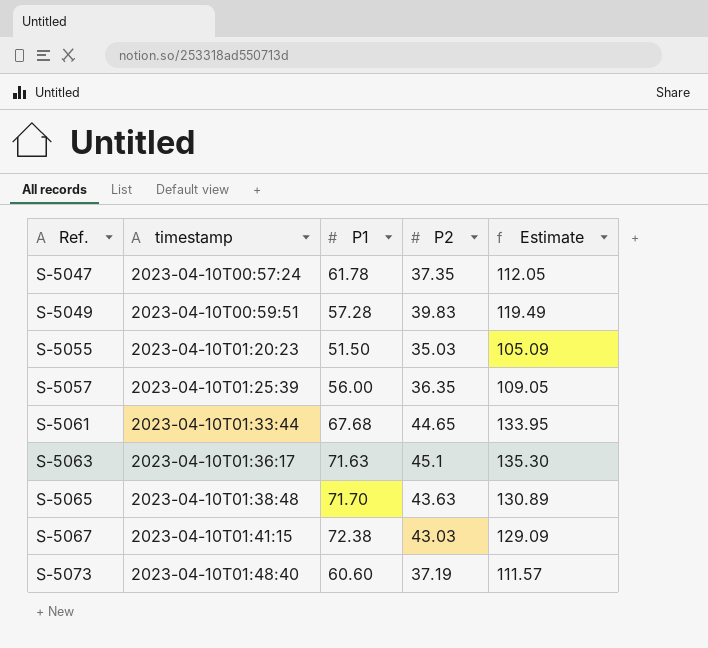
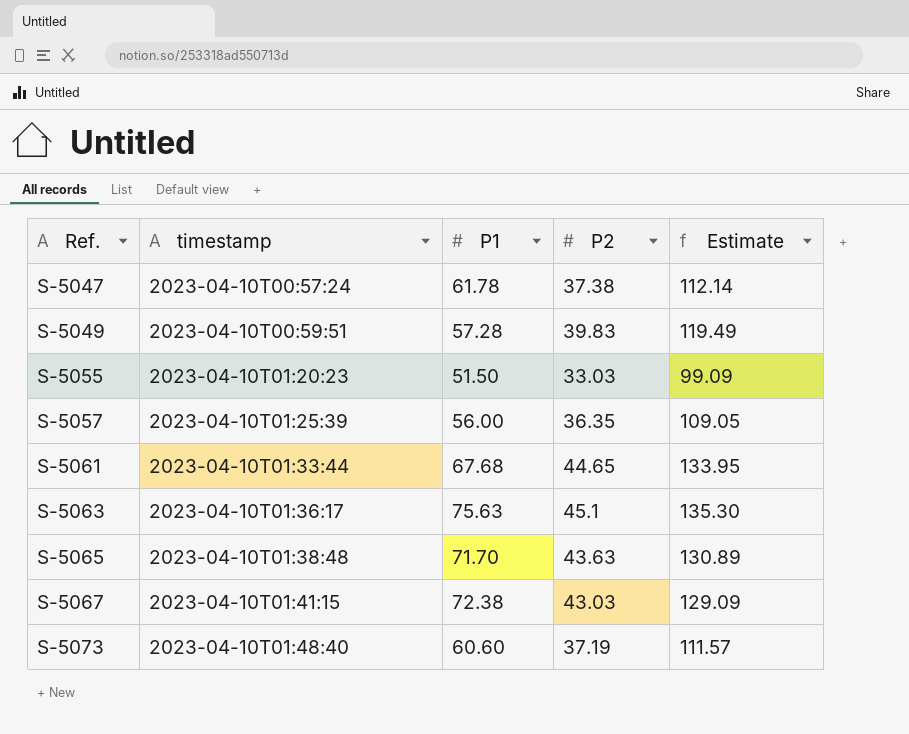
S-5047 | P2: 37.35 -> 37.38
S-5047 | Estimate: 112.05 -> 112.14
S-5055 | P2: 35.03 -> 33.03
S-5055 | Estimate: 105.09 -> 99.09
S-5063 | P1: 71.63 -> 75.63

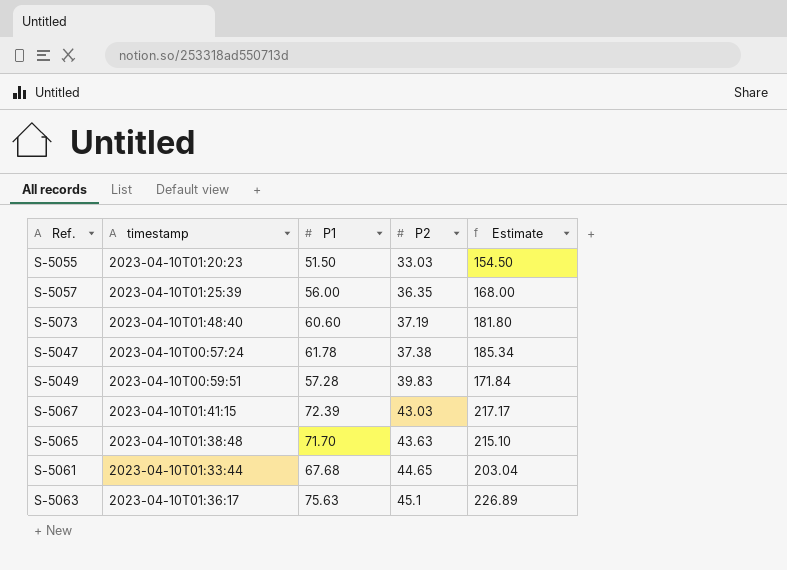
row order: Ref. ascending -> P2 ascending
column Estimate | formula: [P2] * 3 -> [P1] * 3
S-5067 | P1: 72.38 -> 72.39

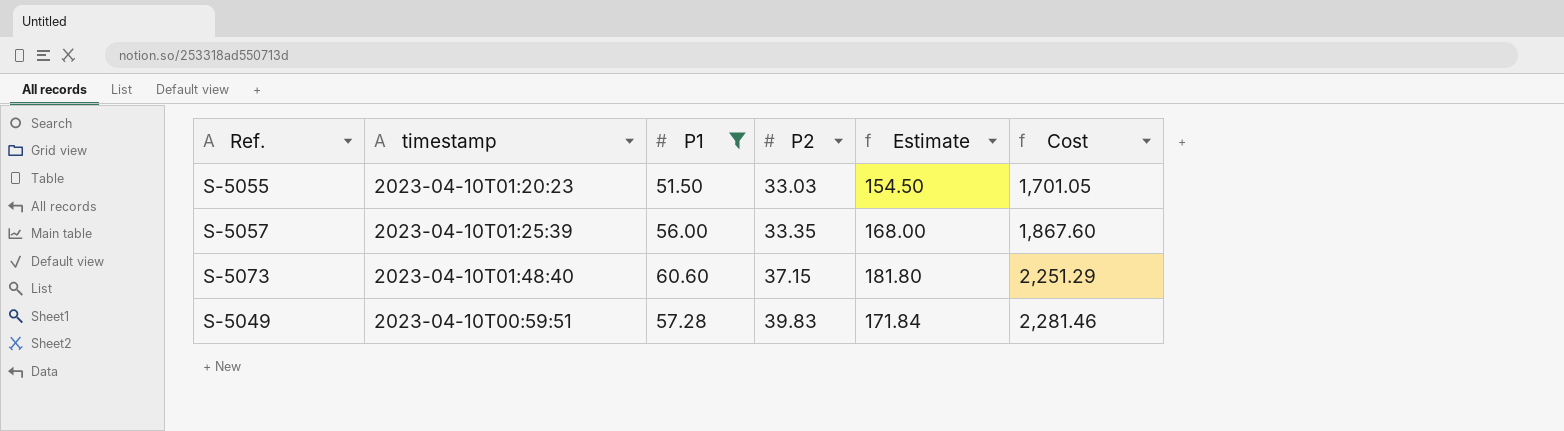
filter: none -> P1 <= 60.60
column Cost | formula: none -> [P1] * [P2]
S-5057 | P2: 36.35 -> 33.35
S-5073 | P2: 37.19 -> 37.15

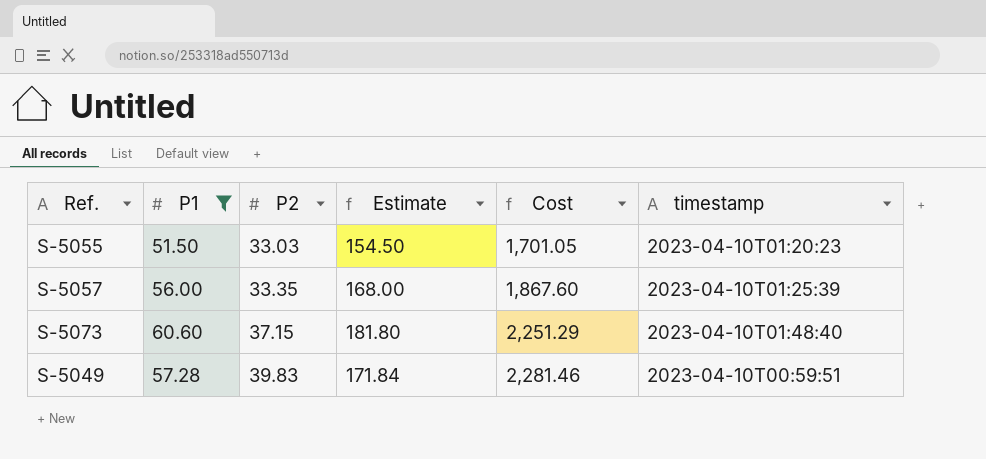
column timestamp | position: 2 -> 6

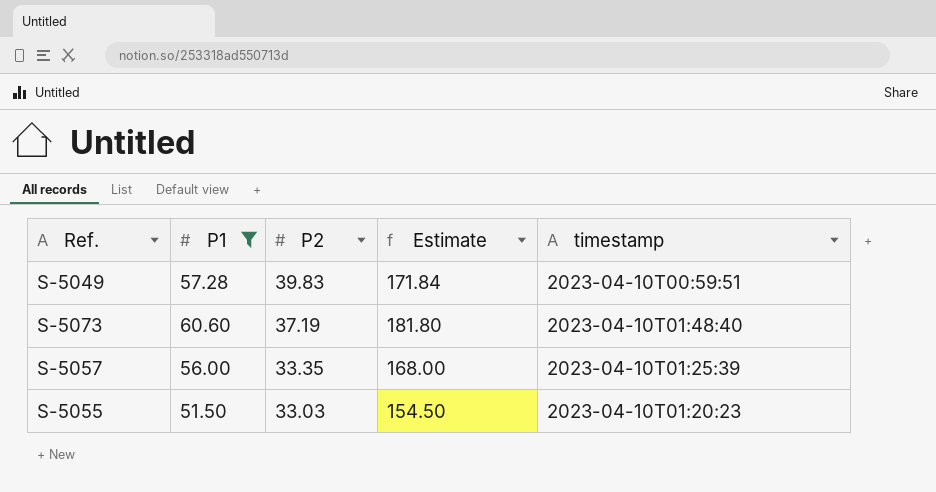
row order: P2 ascending -> P2 descending
column Cost | formula: [P1] * [P2] -> none
S-5073 | P2: 37.15 -> 37.19

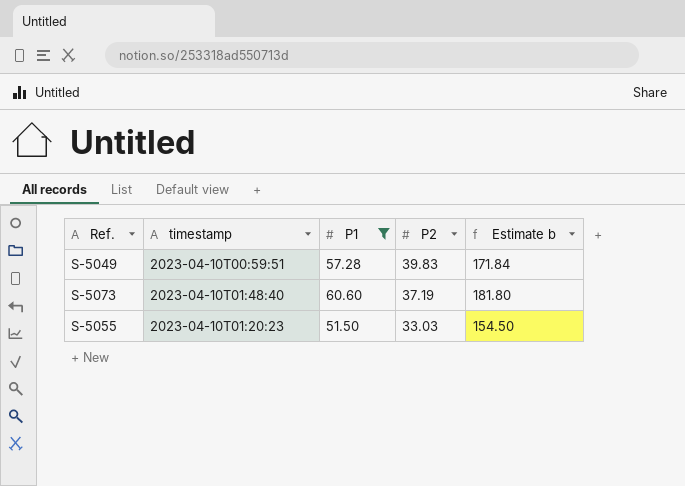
column timestamp | position: 5 -> 2
column name: Estimate -> Estimate b
row S-5057: 56.00 | 33.35 | 168.00 | 2023-04-10T01:25:39 -> none

